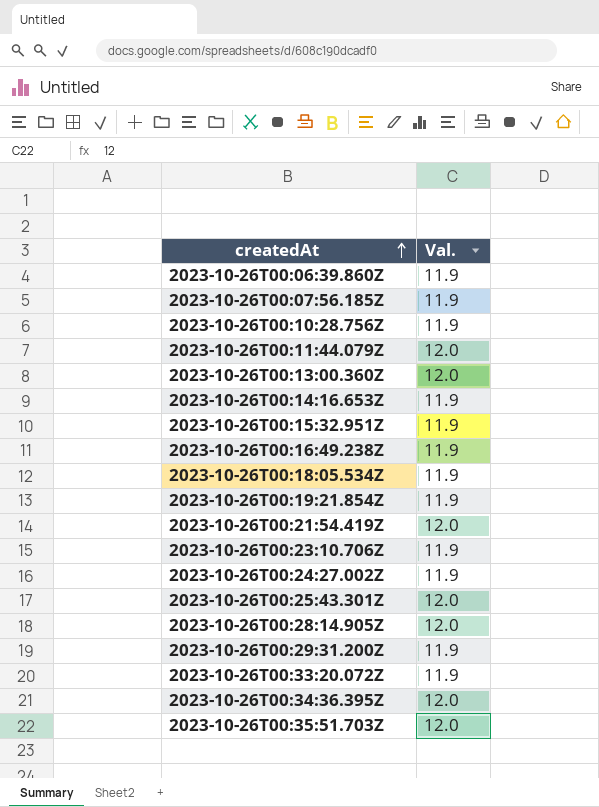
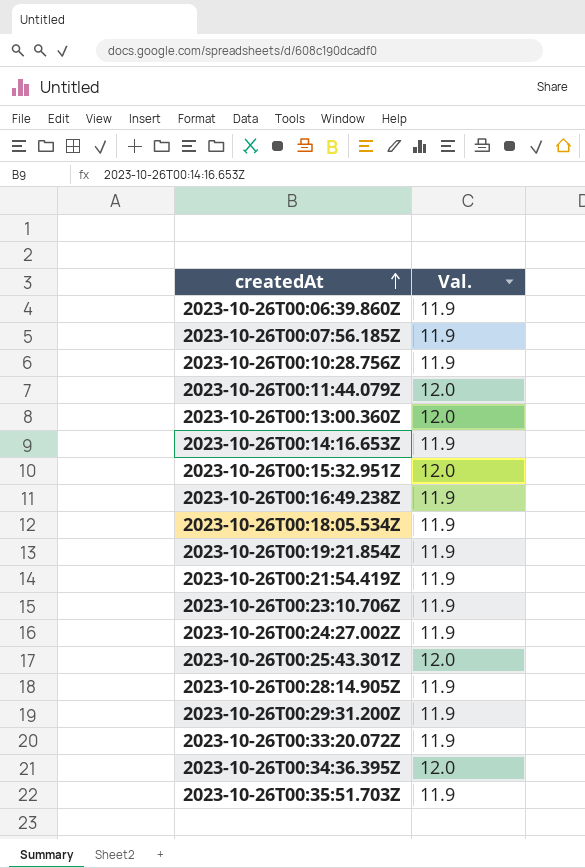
2023-10-26T00:15:32.951Z | Val.: 11.9 -> 12.0
2023-10-26T00:21:54.419Z | Val.: 12.0 -> 11.9
2023-10-26T00:28:14.905Z | Val.: 12.0 -> 11.9
2023-10-26T00:35:51.703Z | Val.: 12.0 -> 11.9

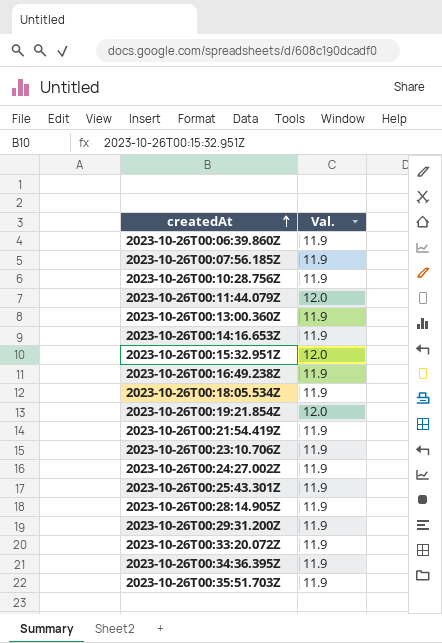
2023-10-26T00:13:00.360Z | Val.: 12.0 -> 11.9
2023-10-26T00:19:21.854Z | Val.: 11.9 -> 12.0
2023-10-26T00:25:43.301Z | Val.: 12.0 -> 11.9
2023-10-26T00:34:36.395Z | Val.: 12.0 -> 11.9

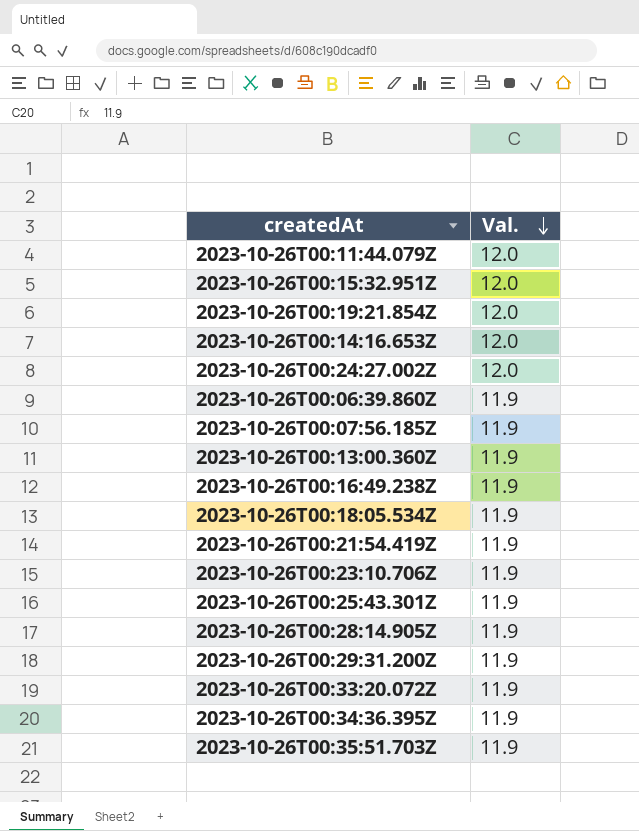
row order: createdAt ascending -> Val. descending
row 2023-10-26T00:10:28.756Z: 11.9 -> none
2023-10-26T00:14:16.653Z | Val.: 11.9 -> 12.0
2023-10-26T00:24:27.002Z | Val.: 11.9 -> 12.0

